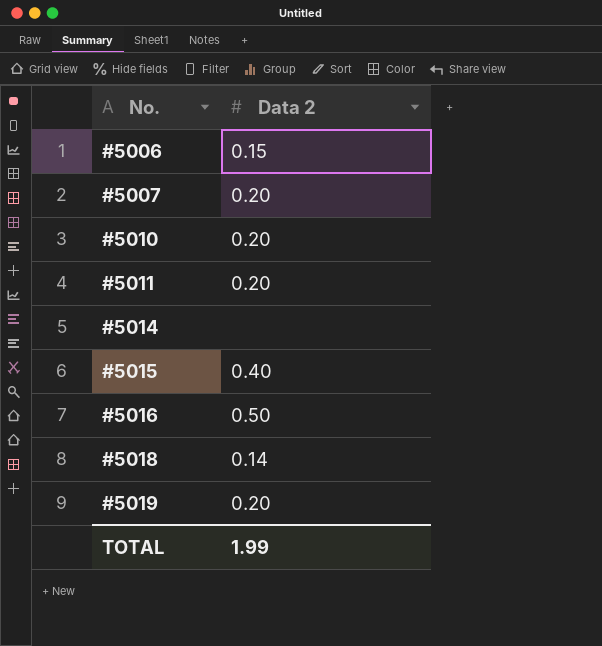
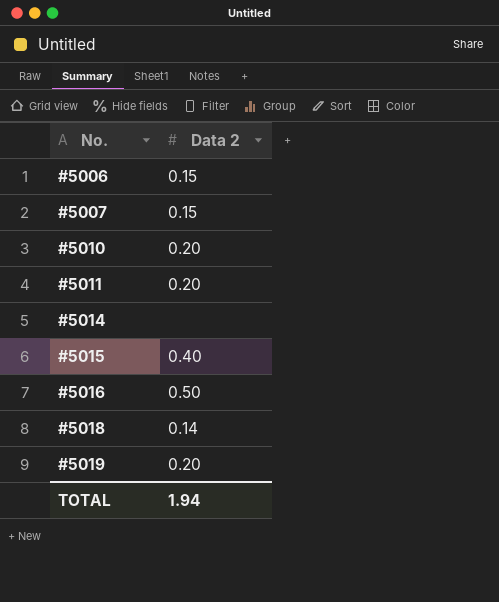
#5007 | Data 2: 0.20 -> 0.15
TOTAL | Data 2: 1.99 -> 1.94

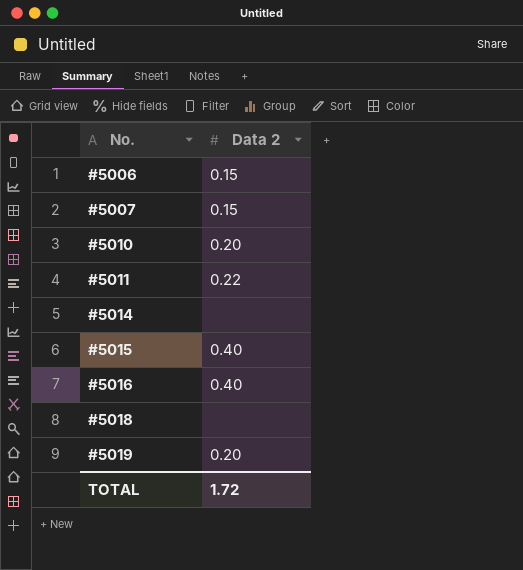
#5011 | Data 2: 0.20 -> 0.22
#5016 | Data 2: 0.50 -> 0.40
#5018 | Data 2: 0.14 -> none
TOTAL | Data 2: 1.94 -> 1.72

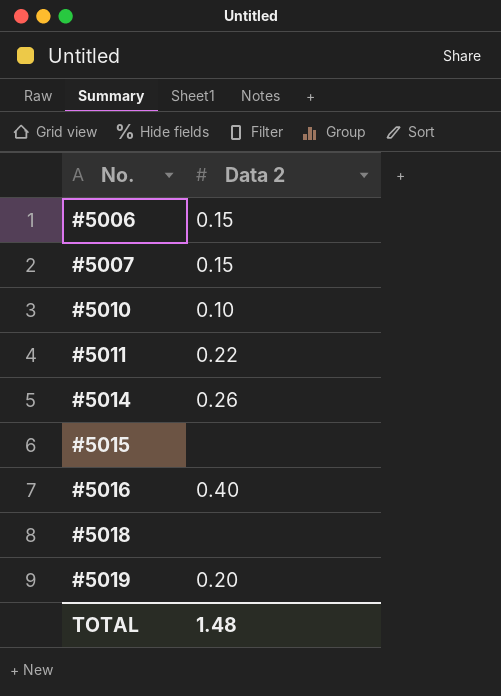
#5010 | Data 2: 0.20 -> 0.10
#5014 | Data 2: none -> 0.26
#5015 | Data 2: 0.40 -> none
TOTAL | Data 2: 1.72 -> 1.48

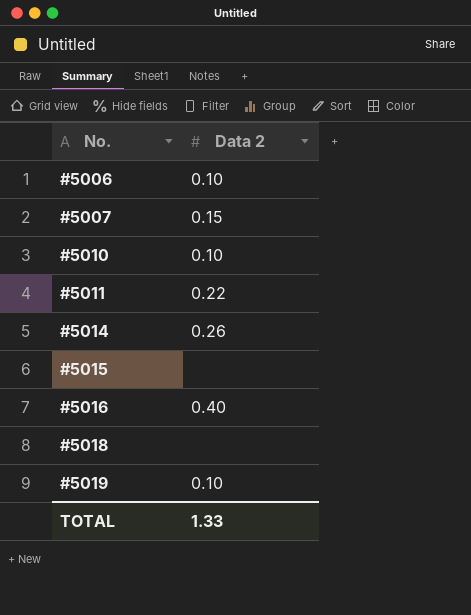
#5006 | Data 2: 0.15 -> 0.10
#5019 | Data 2: 0.20 -> 0.10
TOTAL | Data 2: 1.48 -> 1.33

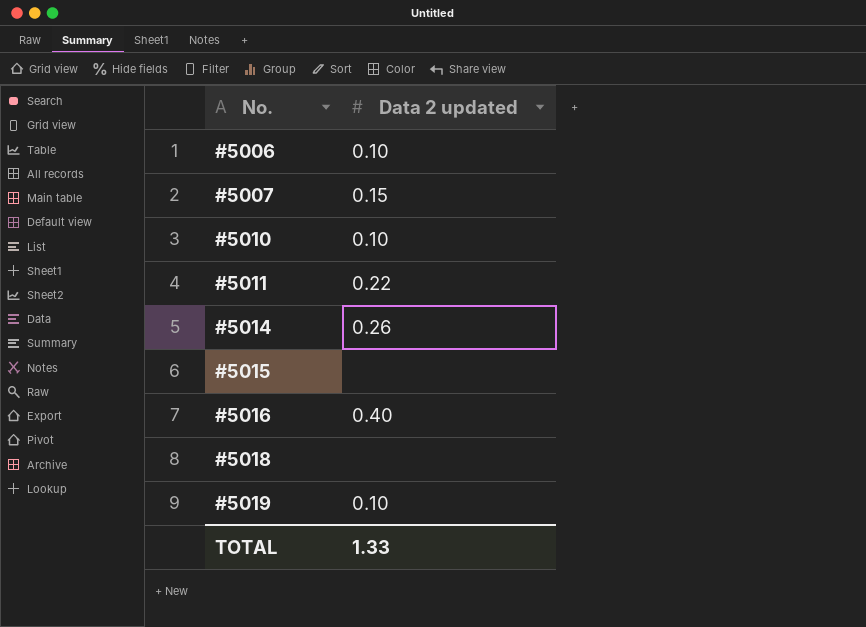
column name: Data 2 -> Data 2 updated

